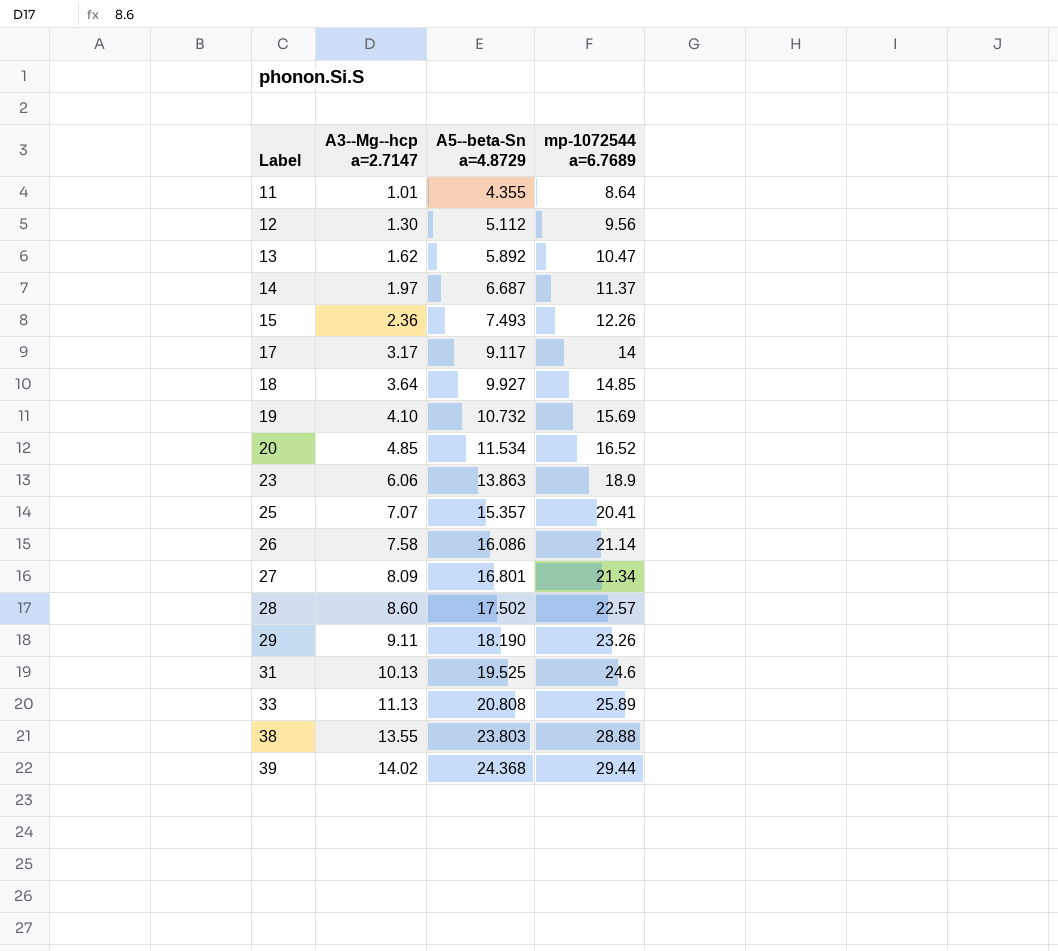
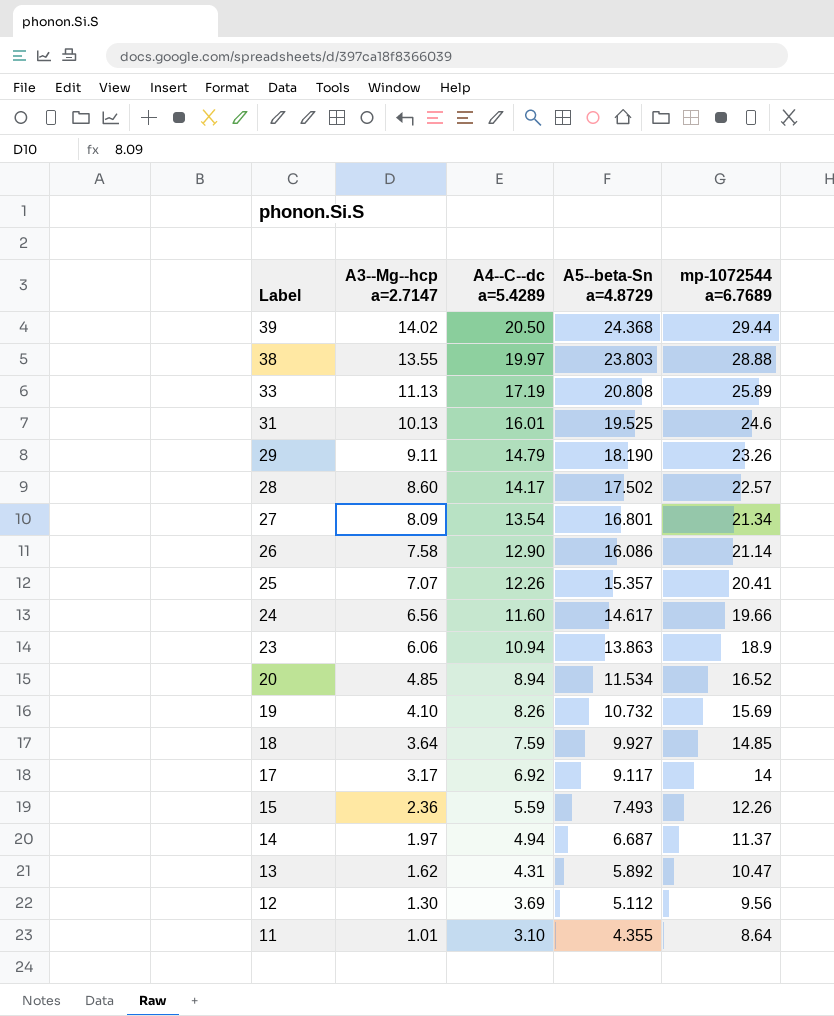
row order: Label ascending -> Label descending
column A4--C--dc a=5.4289 | position: none -> 3
row 24: none -> 6.56 | 11.60 | 14.617 | 19.66

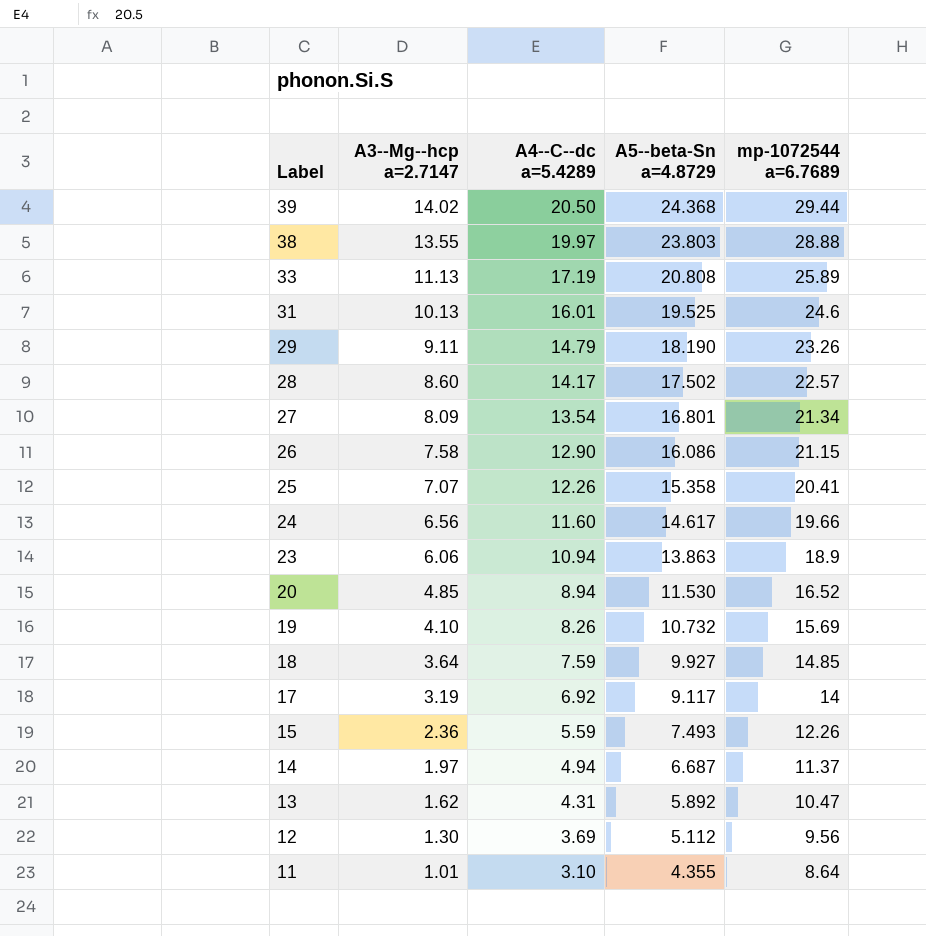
26 | mp-1072544 a=6.7689: 21.14 -> 21.15
25 | A5--beta-Sn a=4.8729: 15.357 -> 15.358
20 | A5--beta-Sn a=4.8729: 11.534 -> 11.530
17 | A3--Mg--hcp a=2.7147: 3.17 -> 3.19

